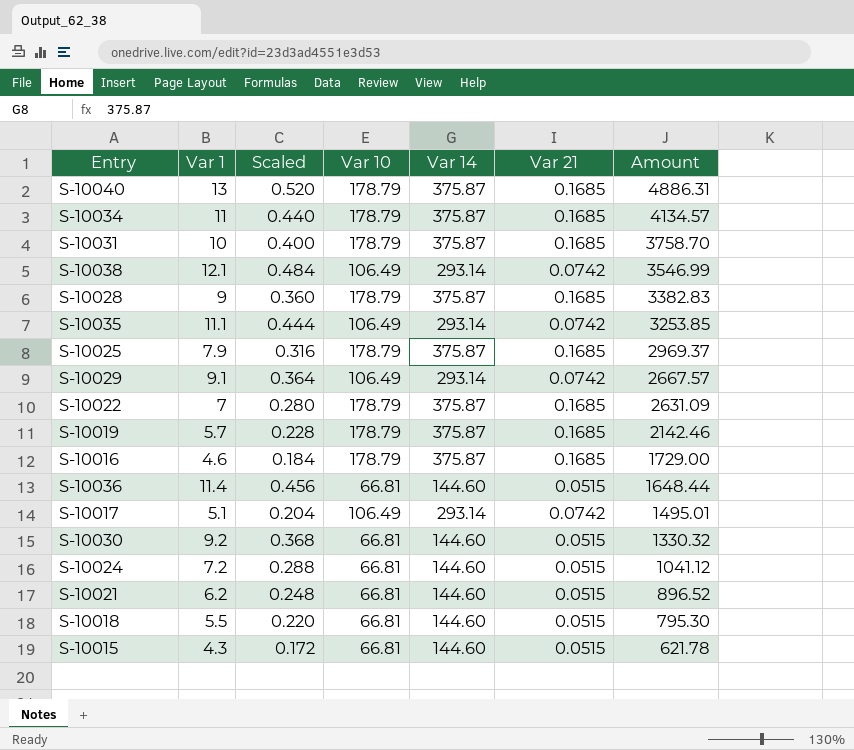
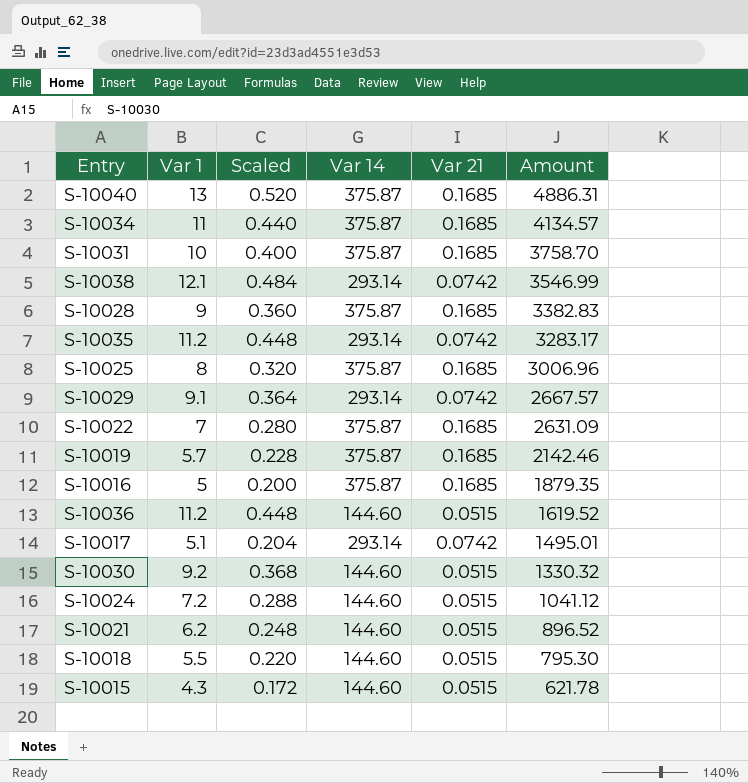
column Var 10 | position: 4 -> none
S-10035 | Var 1: 11.1 -> 11.2
S-10035 | Scaled: 0.444 -> 0.448
S-10035 | Amount: 3253.85 -> 3283.17
S-10025 | Var 1: 7.9 -> 8
S-10025 | Scaled: 0.316 -> 0.320
S-10025 | Amount: 2969.37 -> 3006.96
S-10016 | Var 1: 4.6 -> 5
S-10016 | Scaled: 0.184 -> 0.200
S-10016 | Amount: 1729.00 -> 1879.35
S-10036 | Var 1: 11.4 -> 11.2
S-10036 | Scaled: 0.456 -> 0.448
S-10036 | Amount: 1648.44 -> 1619.52

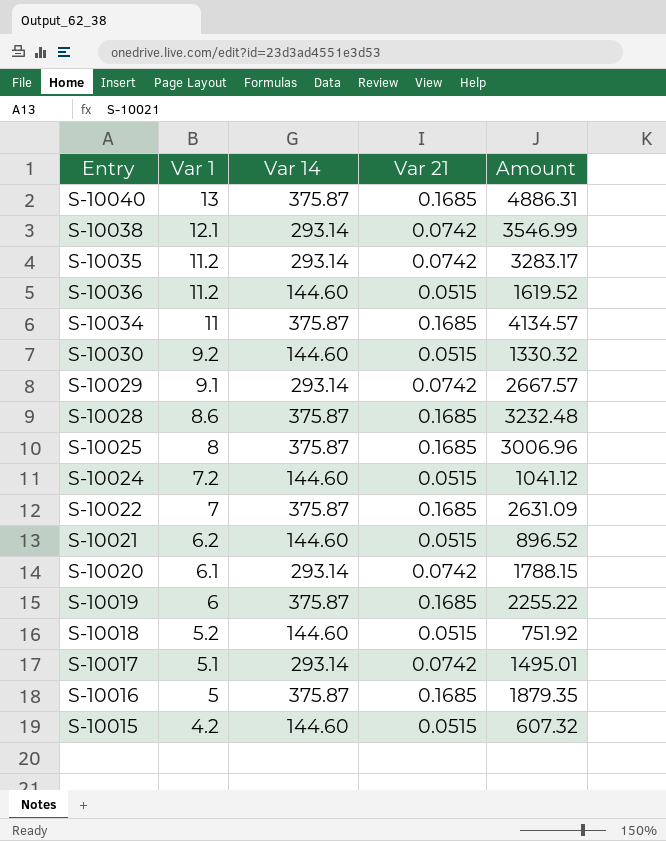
row order: Amount descending -> Var 1 descending
column Scaled | formula: [Var 1] * 0.04 -> none
row S-10031: 10 | 0.400 | 375.87 | 0.1685 | 3758.70 -> none
S-10028 | Var 1: 9 -> 8.6
S-10028 | Amount: 3382.83 -> 3232.48
row S-10020: none -> 6.1 | 293.14 | 0.0742 | 1788.15
S-10019 | Var 1: 5.7 -> 6
S-10019 | Amount: 2142.46 -> 2255.22
S-10018 | Var 1: 5.5 -> 5.2
S-10018 | Amount: 795.30 -> 751.92
S-10015 | Var 1: 4.3 -> 4.2
S-10015 | Amount: 621.78 -> 607.32

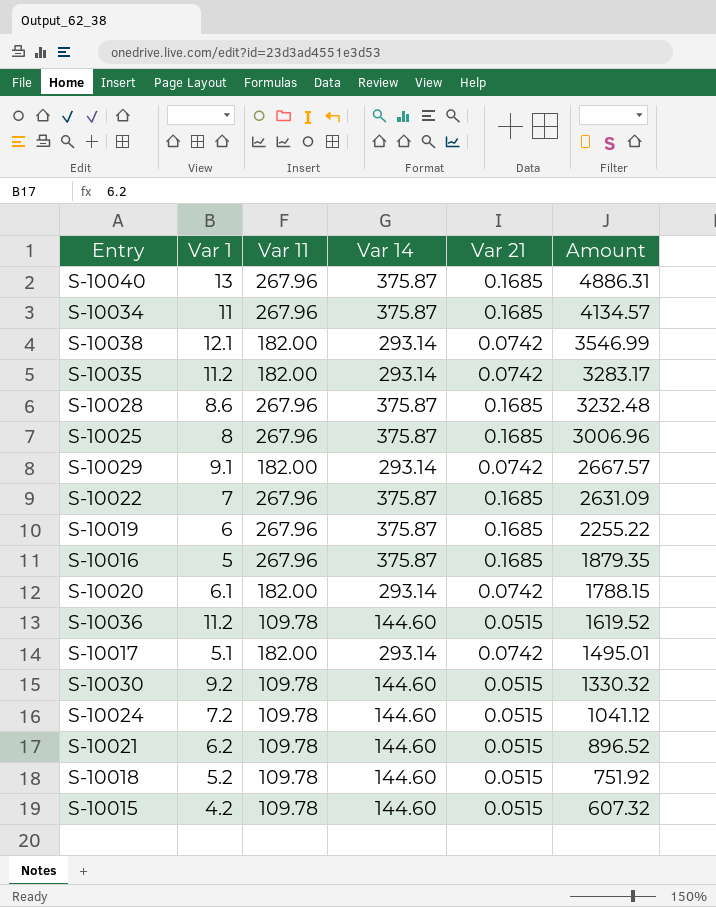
row order: Var 1 descending -> Amount descending
column Var 11 | position: none -> 3

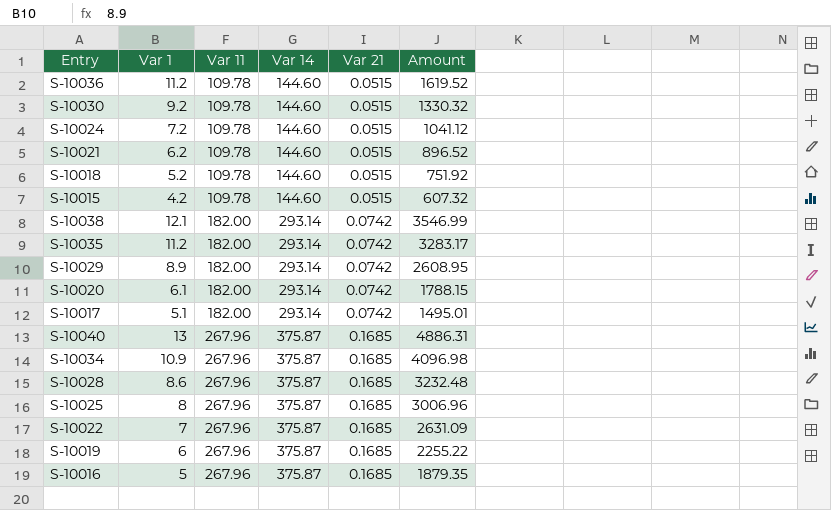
row order: Amount descending -> Var 11 ascending
S-10029 | Var 1: 9.1 -> 8.9
S-10029 | Amount: 2667.57 -> 2608.95
S-10034 | Var 1: 11 -> 10.9
S-10034 | Amount: 4134.57 -> 4096.98

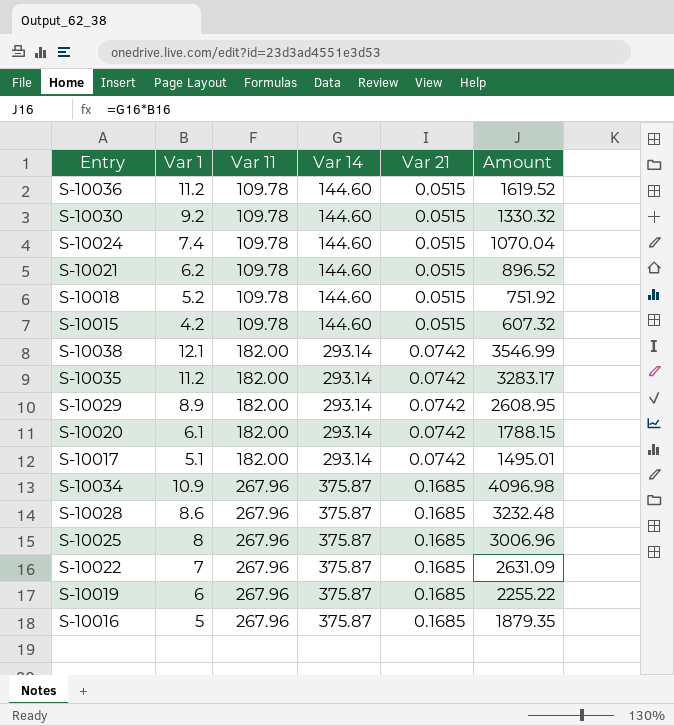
row S-10040: 13 | 267.96 | 375.87 | 0.1685 | 4886.31 -> none
S-10024 | Var 1: 7.2 -> 7.4
S-10024 | Amount: 1041.12 -> 1070.04

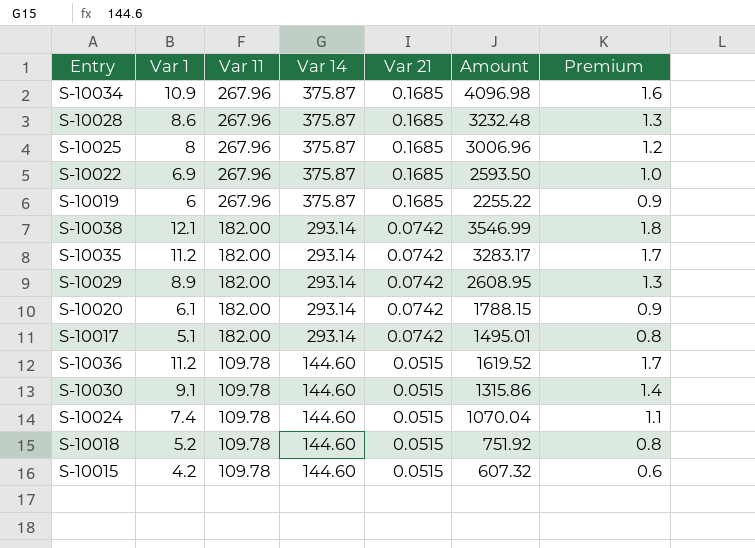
row order: Var 11 ascending -> Var 11 descending
column Premium | formula: none -> [Var 1] * 0.15
row S-10021: 6.2 | 109.78 | 144.60 | 0.0515 | 896.52 -> none
row S-10016: 5 | 267.96 | 375.87 | 0.1685 | 1879.35 -> none
S-10022 | Var 1: 7 -> 6.9
S-10022 | Amount: 2631.09 -> 2593.50
S-10030 | Var 1: 9.2 -> 9.1
S-10030 | Amount: 1330.32 -> 1315.86

